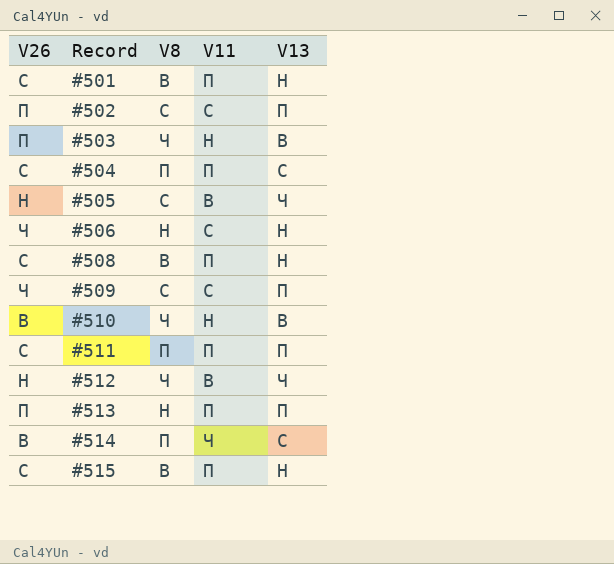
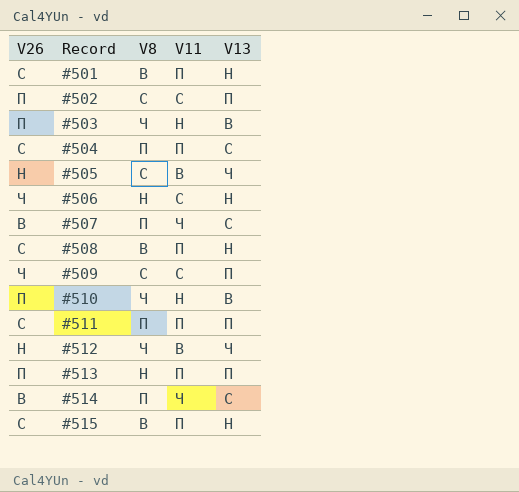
row #507: none -> В | П | Ч | С
#510 | V26: В -> П

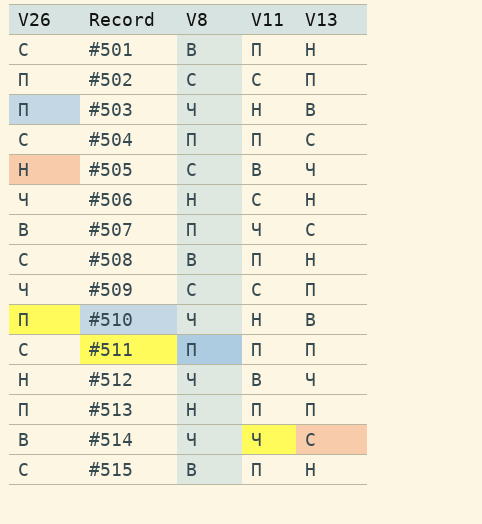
#514 | V8: П -> Ч

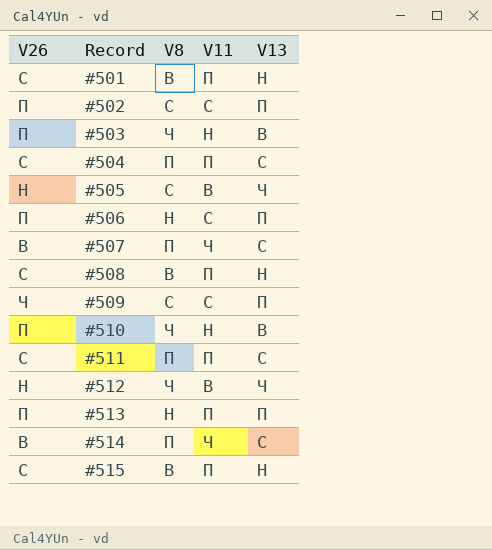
#506 | V26: Ч -> П
#506 | V13: Н -> П
#511 | V13: П -> С
#514 | V8: Ч -> П

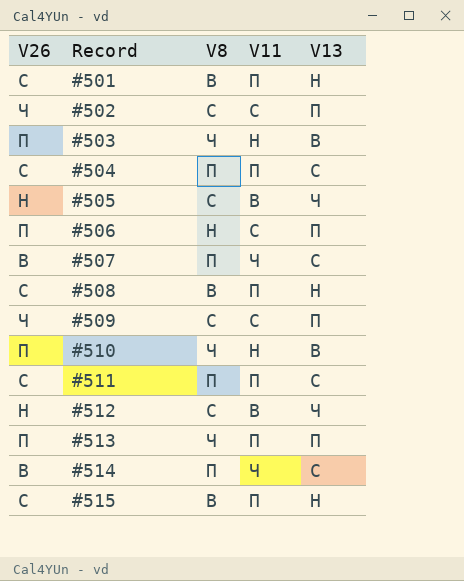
#502 | V26: П -> Ч
#512 | V8: Ч -> С
#513 | V8: Н -> Ч

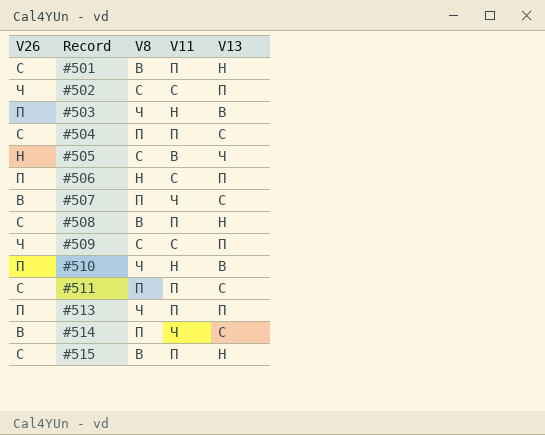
row #512: Н | С | В | Ч -> none

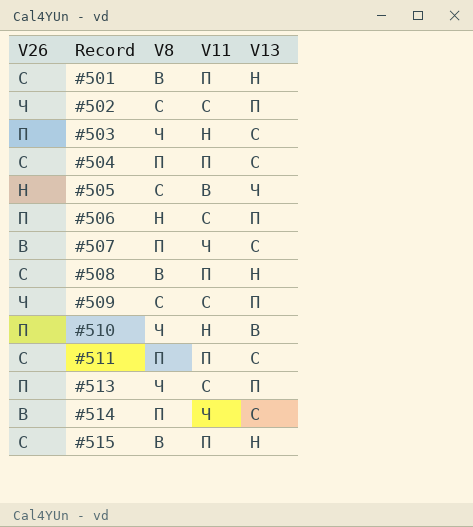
#503 | V13: В -> С
#513 | V11: П -> С

